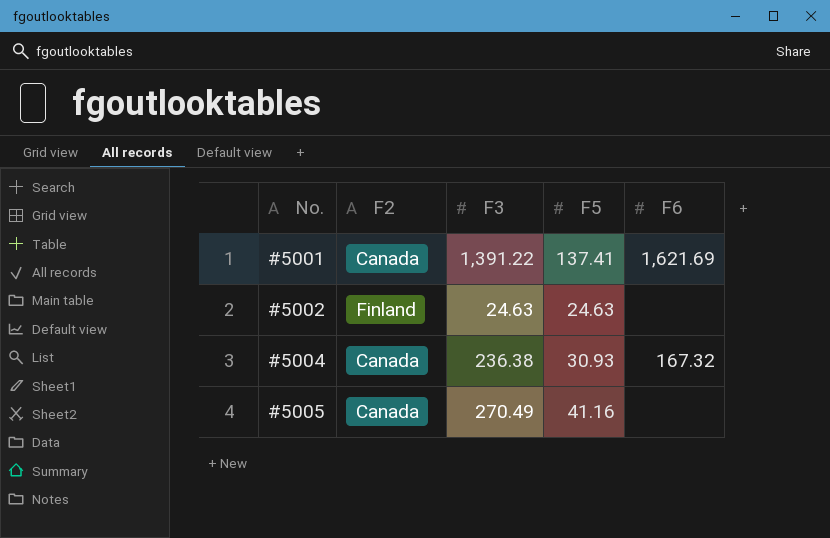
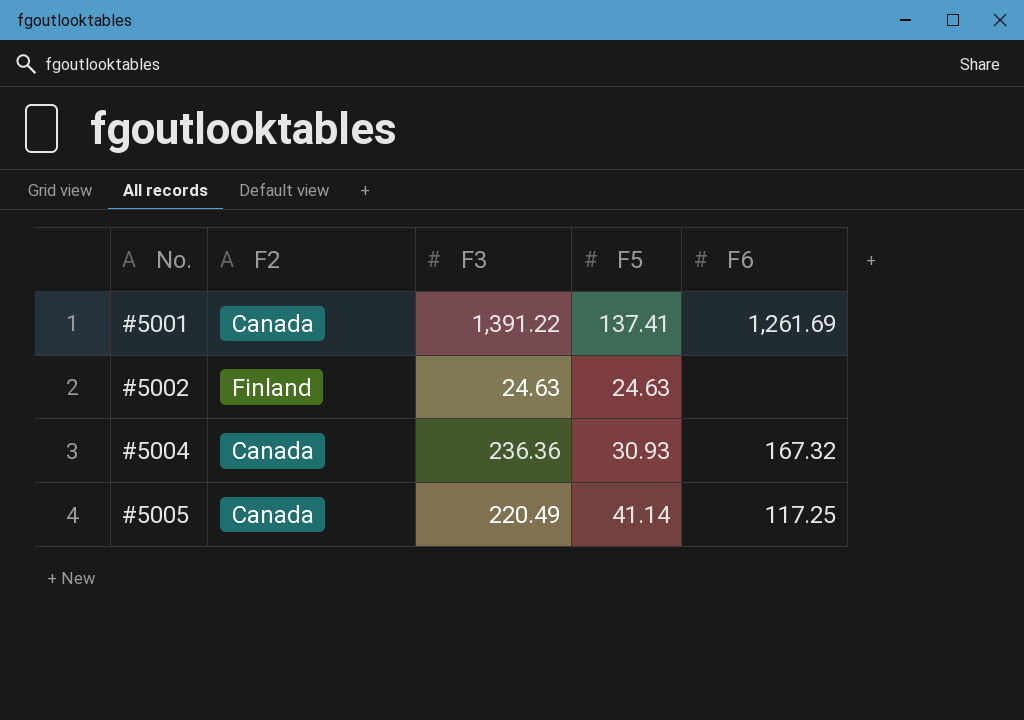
#5001 | F6: 1,621.69 -> 1,261.69
#5004 | F3: 236.38 -> 236.36
#5005 | F3: 270.49 -> 220.49
#5005 | F5: 41.16 -> 41.14
#5005 | F6: none -> 117.25

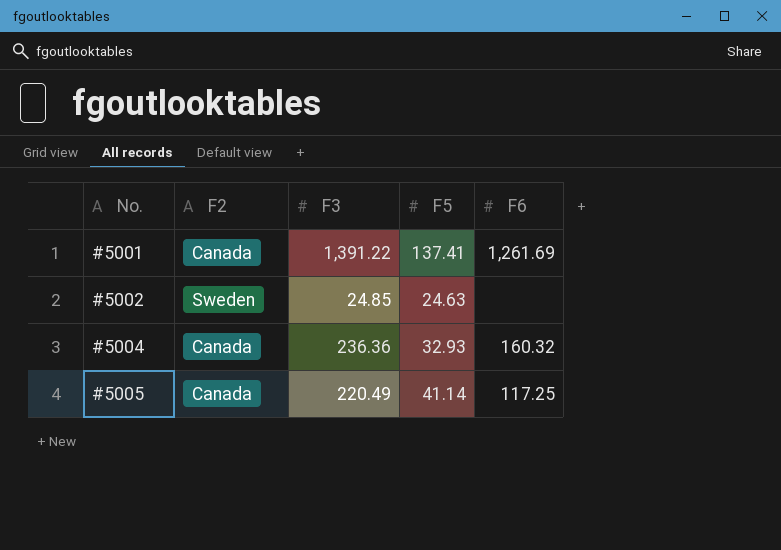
#5002 | F2: Finland -> Sweden
#5002 | F3: 24.63 -> 24.85
#5004 | F5: 30.93 -> 32.93
#5004 | F6: 167.32 -> 160.32

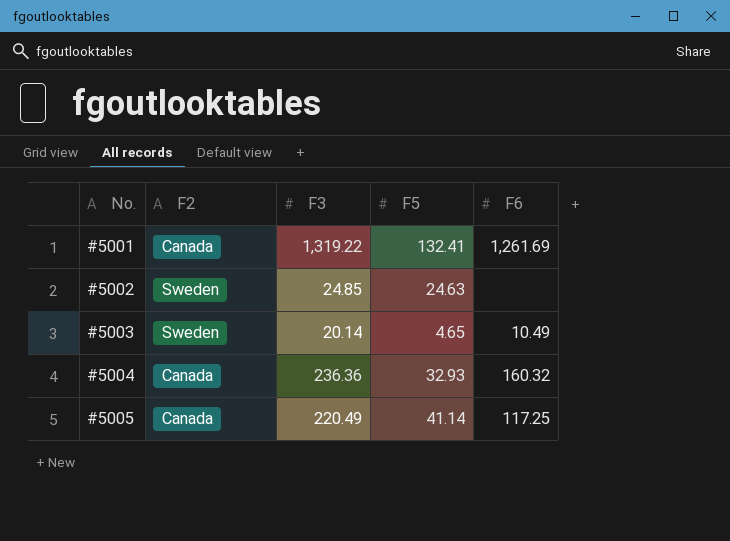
#5001 | F3: 1,391.22 -> 1,319.22
#5001 | F5: 137.41 -> 132.41
row #5003: none -> Sweden | 20.14 | 4.65 | 10.49

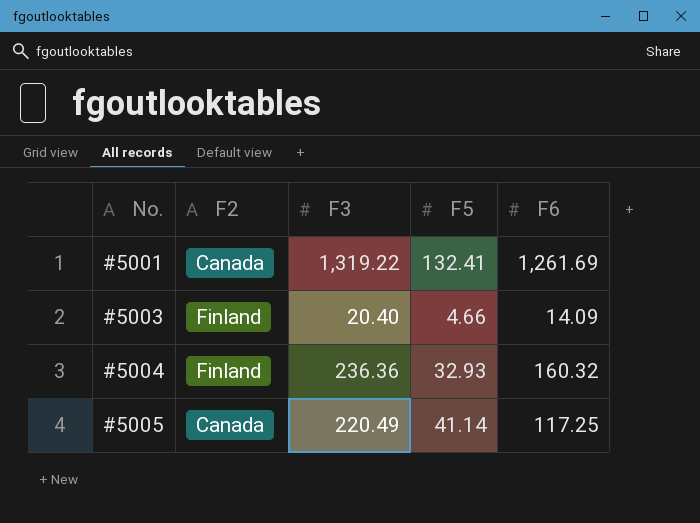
row #5002: Sweden | 24.85 | 24.63 | none -> none
#5003 | F2: Sweden -> Finland
#5003 | F3: 20.14 -> 20.40
#5003 | F5: 4.65 -> 4.66
#5003 | F6: 10.49 -> 14.09
#5004 | F2: Canada -> Finland

